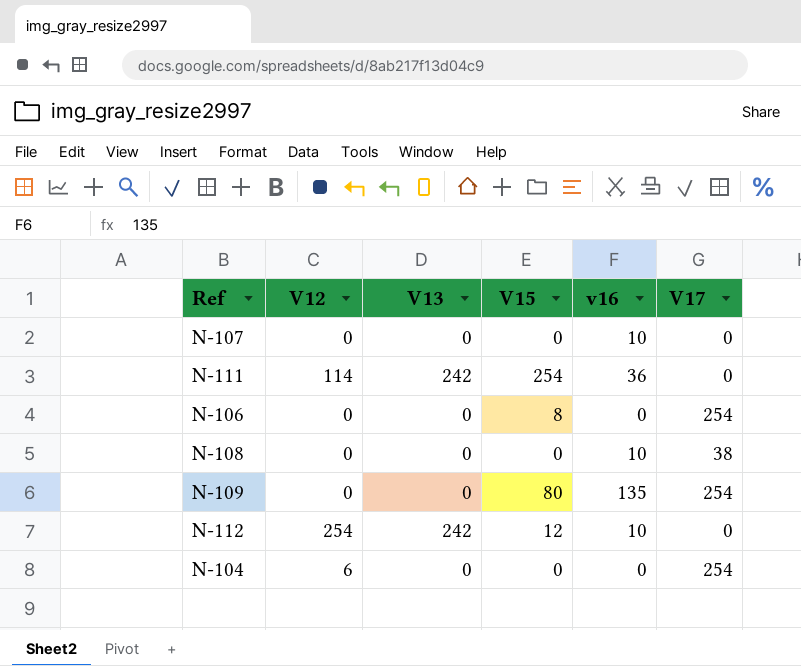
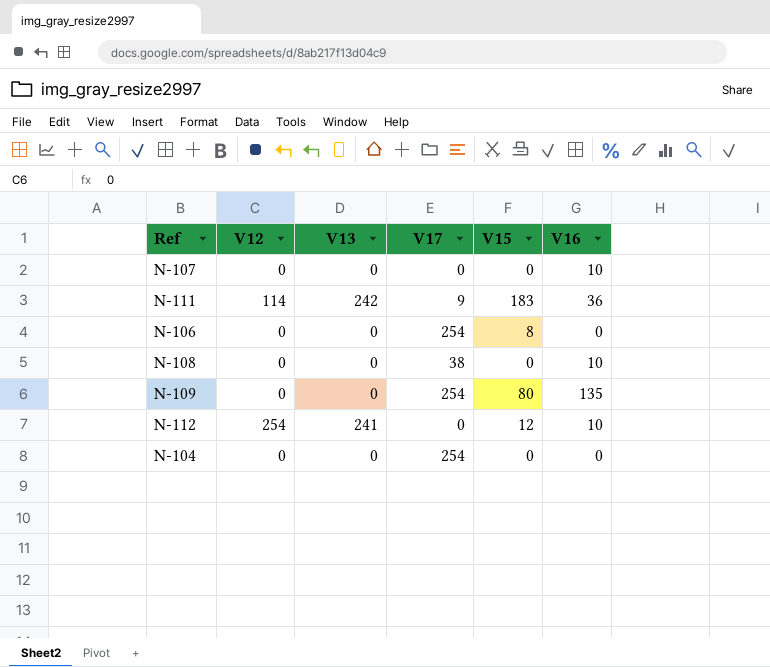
column V17 | position: 6 -> 4
column name: v16 -> V16
N-111 | V17: 0 -> 9
N-111 | V15: 254 -> 183
N-112 | V13: 242 -> 241
N-104 | V12: 6 -> 0

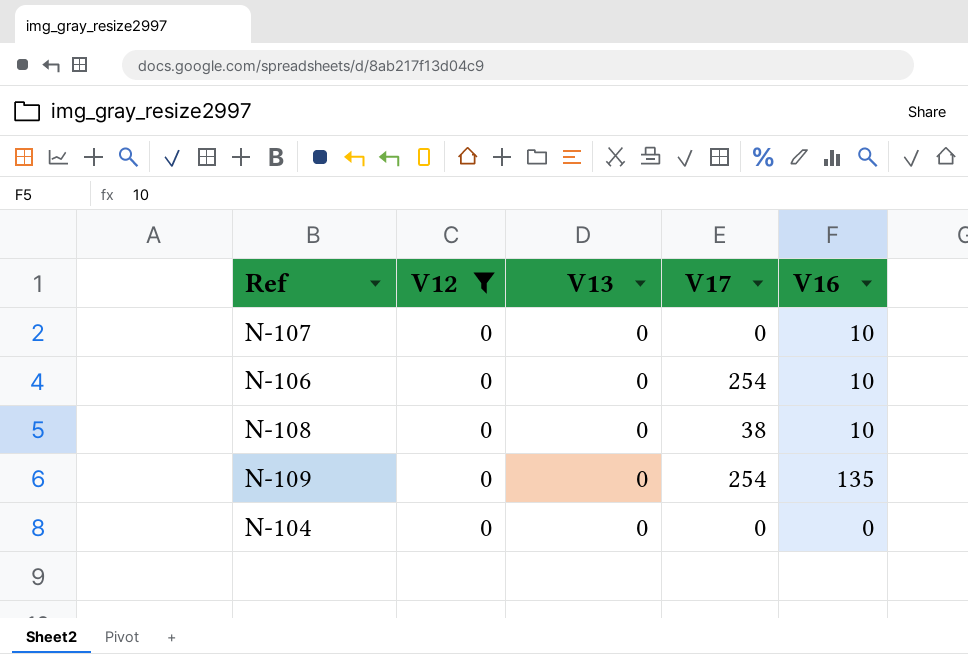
filter: none -> V12 = 0
column V15 | position: 5 -> none
N-106 | V16: 0 -> 10
N-104 | V17: 254 -> 0

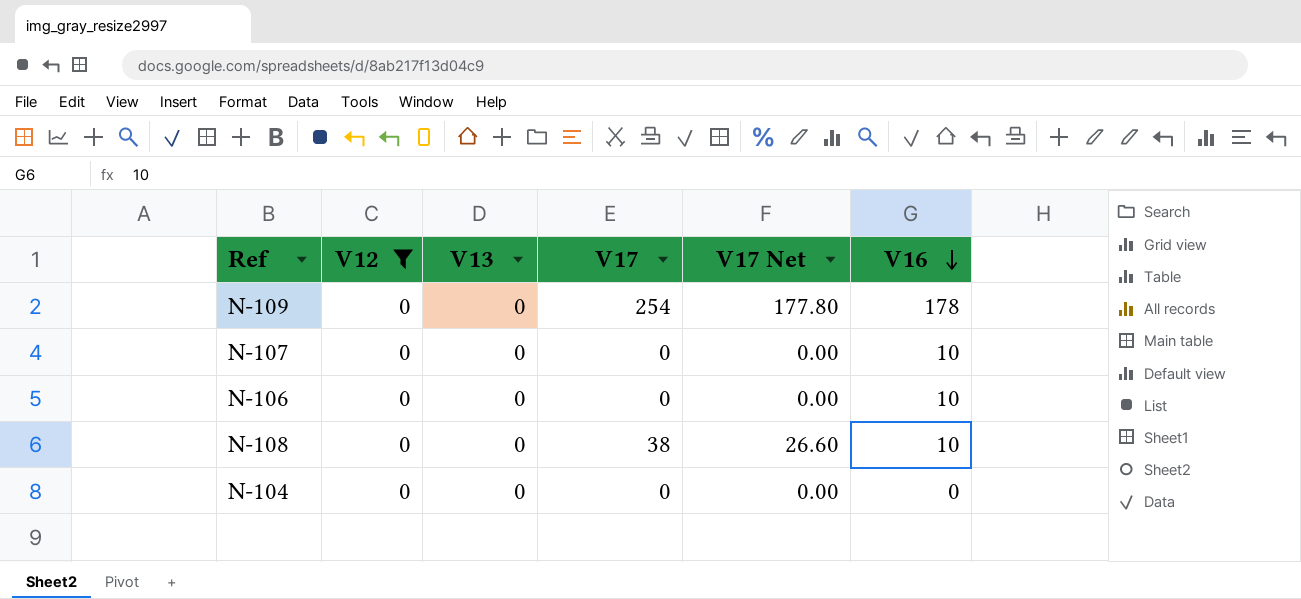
row order: none -> V16 descending
column V17 Net | formula: none -> [V17] * 0.7
N-109 | V16: 135 -> 178
N-106 | V17: 254 -> 0

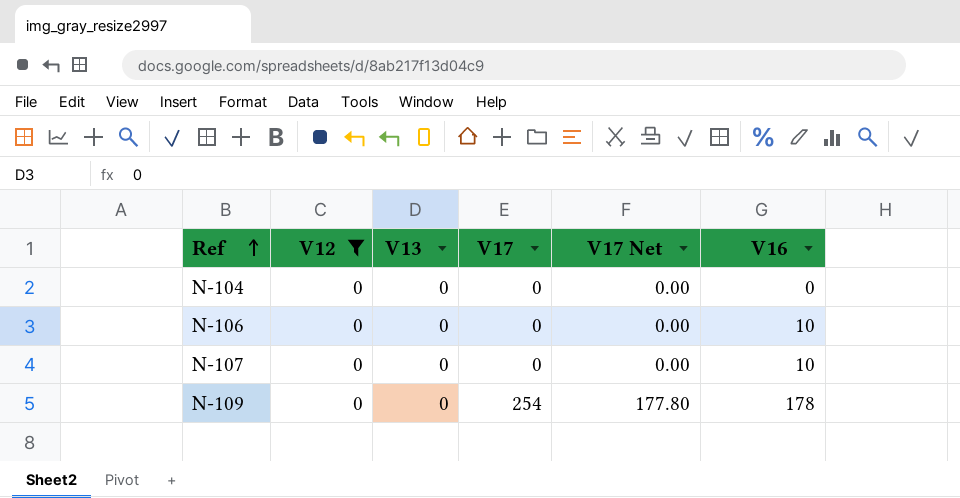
row order: V16 descending -> Ref ascending
row N-108: 0 | 0 | 38 | 26.60 | 10 -> none

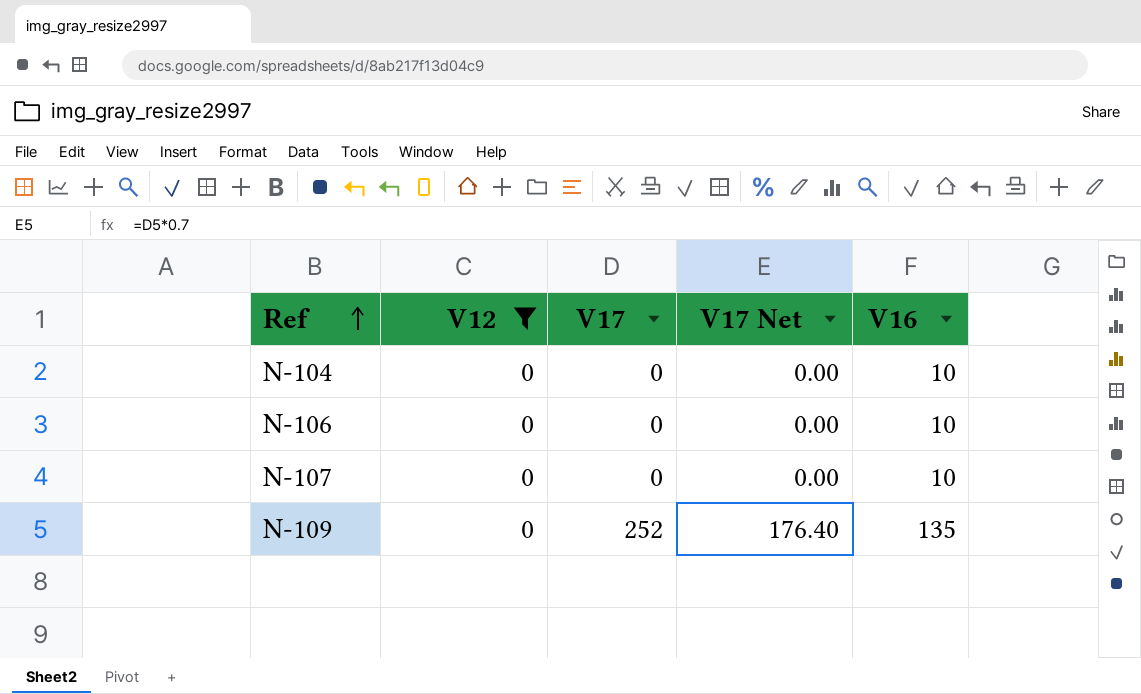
column V13 | position: 3 -> none
N-104 | V16: 0 -> 10
N-109 | V17: 254 -> 252
N-109 | V17 Net: 177.80 -> 176.40
N-109 | V16: 178 -> 135

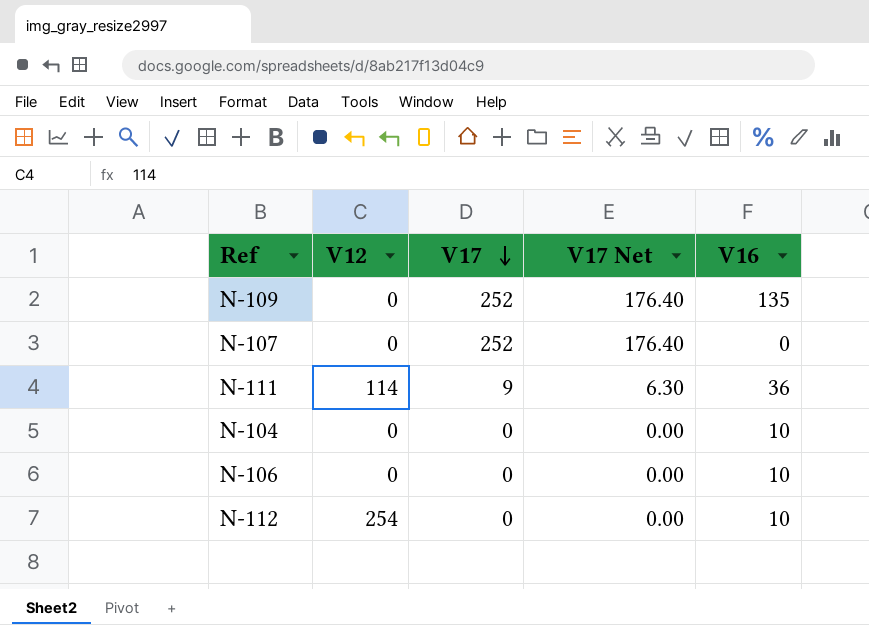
filter: V12 = 0 -> none
row order: Ref ascending -> V17 descending
N-107 | V17: 0 -> 252
N-107 | V17 Net: 0.00 -> 176.40
N-107 | V16: 10 -> 0

